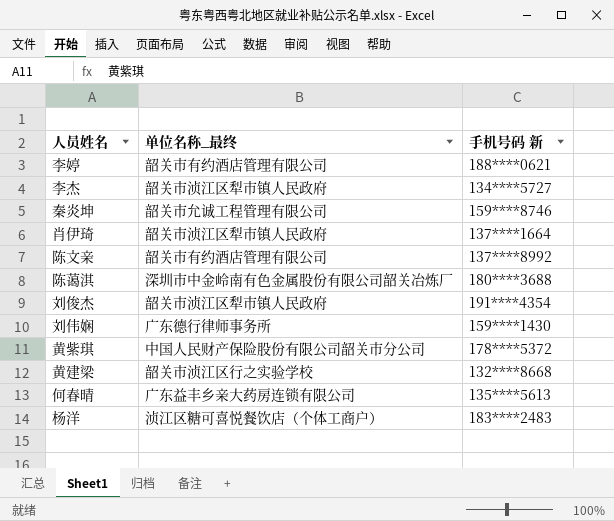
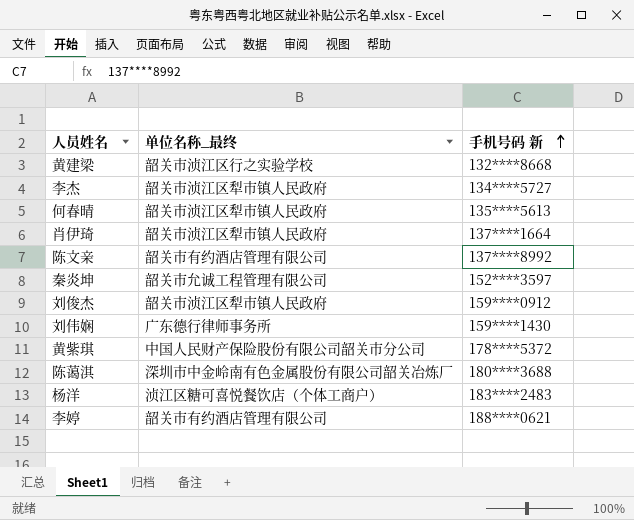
row order: none -> 手机号码 新 ascending
何春晴 | 单位名称_最终: 广东益丰乡亲大药房连锁有限公司 -> 韶关市浈江区犁市镇人民政府
秦炎坤 | 手机号码 新: 159****8746 -> 152****3597
刘俊杰 | 手机号码 新: 191****4354 -> 159****0912

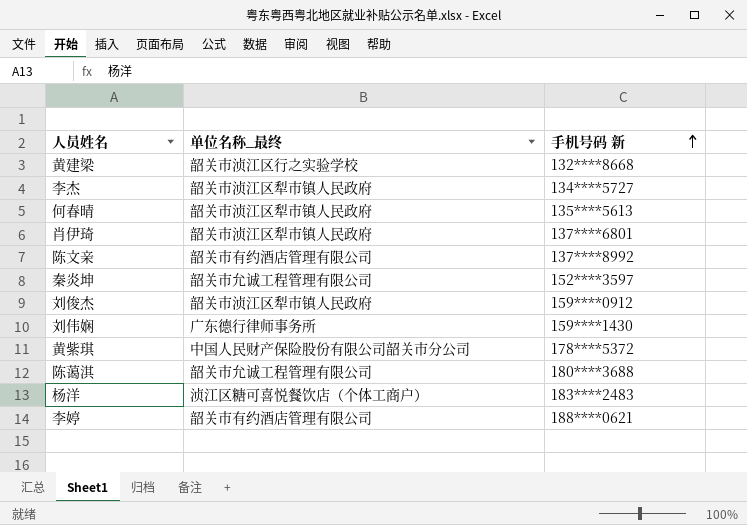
肖伊琦 | 手机号码 新: 137****1664 -> 137****6801
陈蔼淇 | 单位名称_最终: 深圳市中金岭南有色金属股份有限公司韶关冶炼厂 -> 韶关市允诚工程管理有限公司

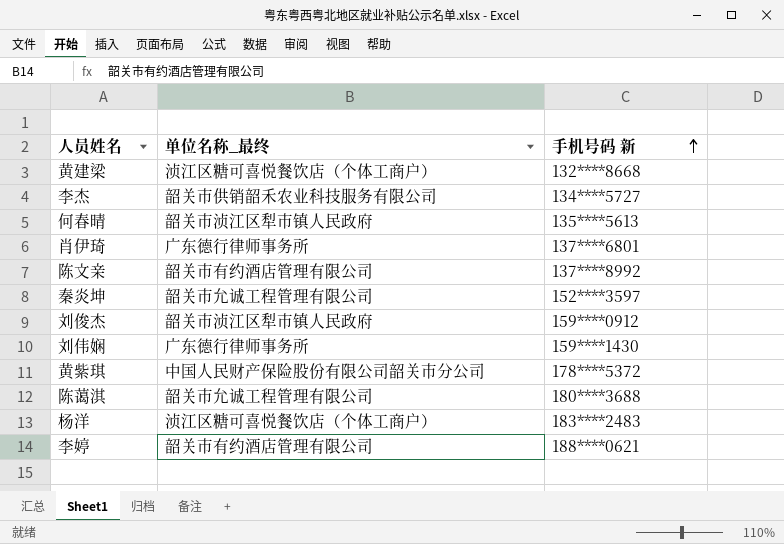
黄建梁 | 单位名称_最终: 韶关市浈江区行之实验学校 -> 浈江区糖可喜悦餐饮店（个体工商户）
李杰 | 单位名称_最终: 韶关市浈江区犁市镇人民政府 -> 韶关市供销韶禾农业科技服务有限公司
肖伊琦 | 单位名称_最终: 韶关市浈江区犁市镇人民政府 -> 广东德行律师事务所

